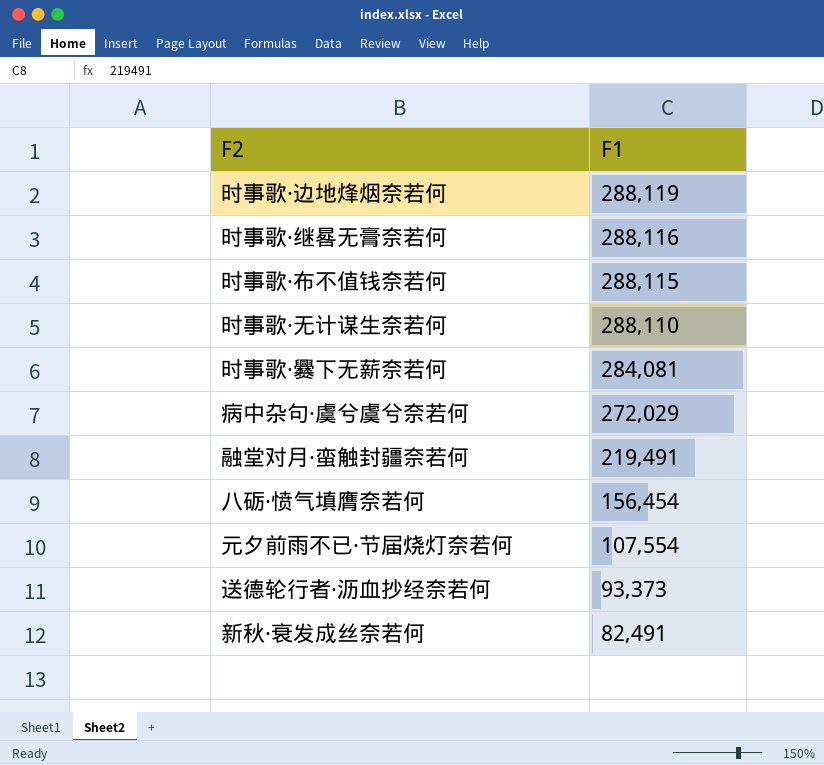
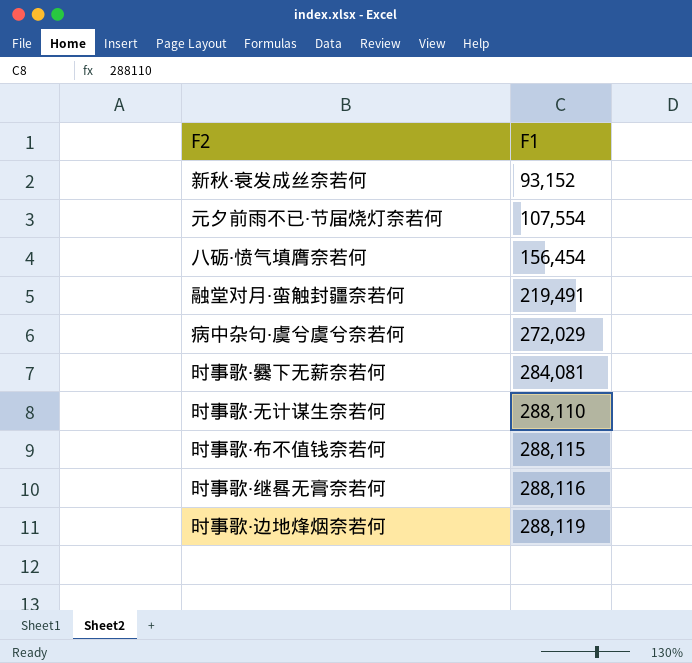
row order: F1 descending -> F1 ascending
row 送德轮行者·沥血抄经奈若何: 93,373 -> none
新秋·衰发成丝奈若何 | F1: 82,491 -> 93,152

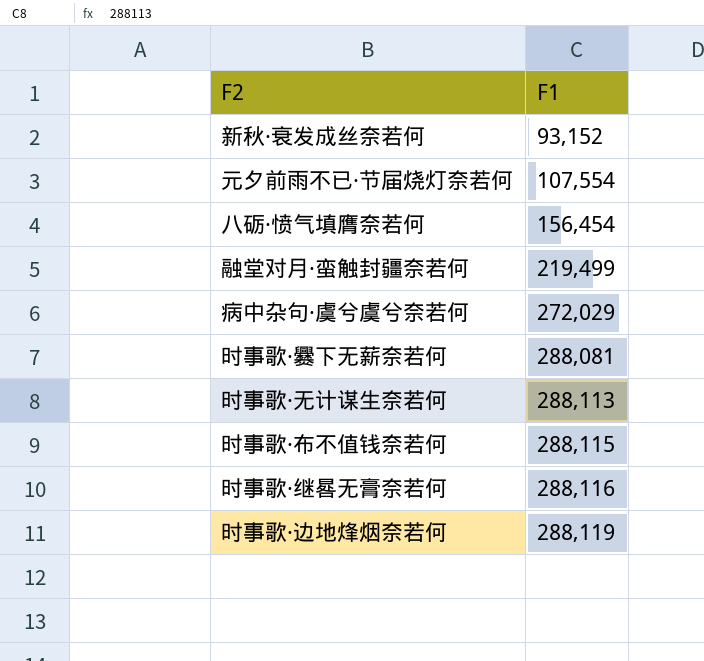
融堂对月·蛮触封疆奈若何 | F1: 219,491 -> 219,499
时事歌·爨下无薪奈若何 | F1: 284,081 -> 288,081
时事歌·无计谋生奈若何 | F1: 288,110 -> 288,113

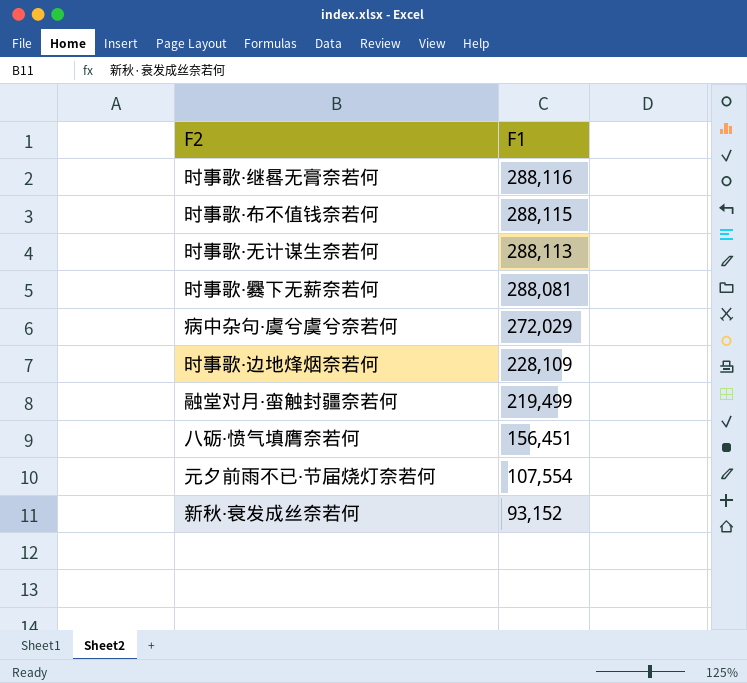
row order: F1 ascending -> F1 descending
时事歌·边地烽烟奈若何 | F1: 288,119 -> 228,109
八砺·愤气填膺奈若何 | F1: 156,454 -> 156,451

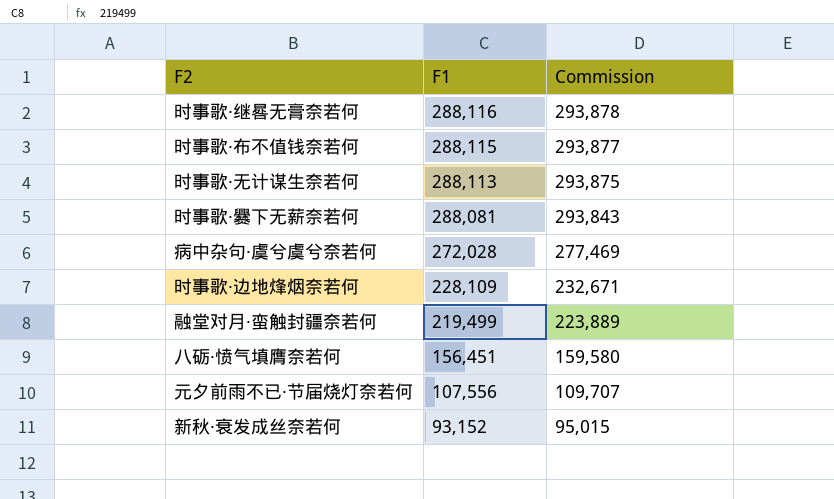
column Commission | formula: none -> [F1] * 1.02
病中杂句·虞兮虞兮奈若何 | F1: 272,029 -> 272,028
元夕前雨不已·节届烧灯奈若何 | F1: 107,554 -> 107,556

